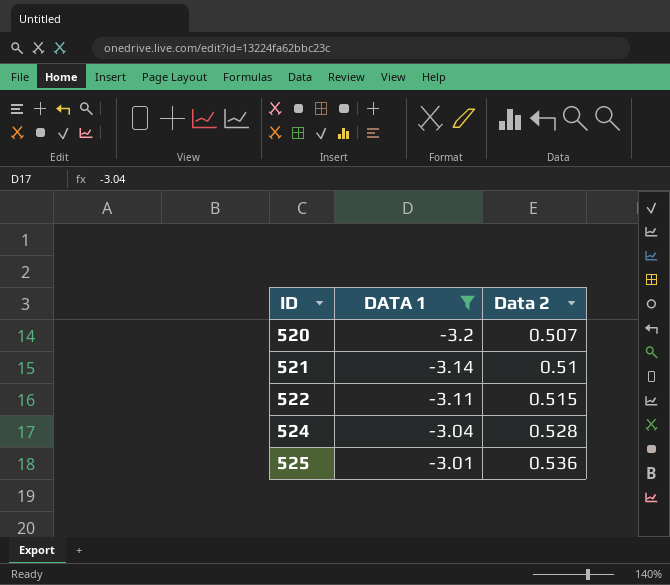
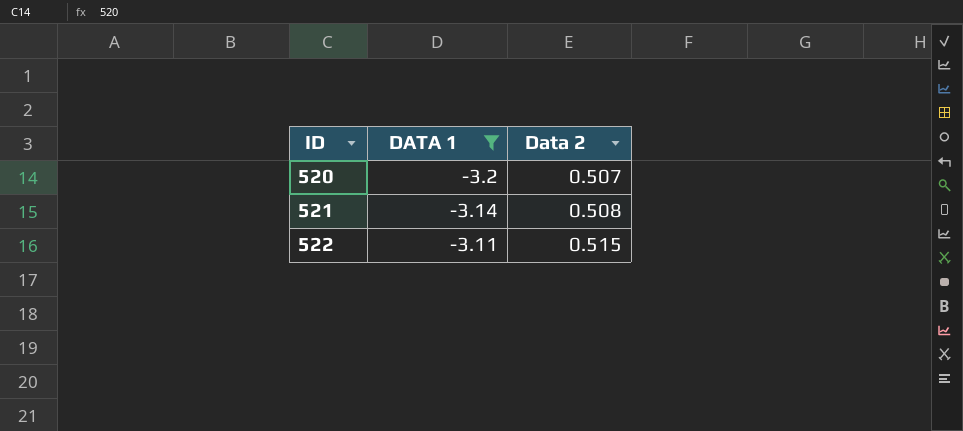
row 524: -3.04 | 0.528 -> none
row 525: -3.01 | 0.536 -> none
521 | Data 2: 0.51 -> 0.508

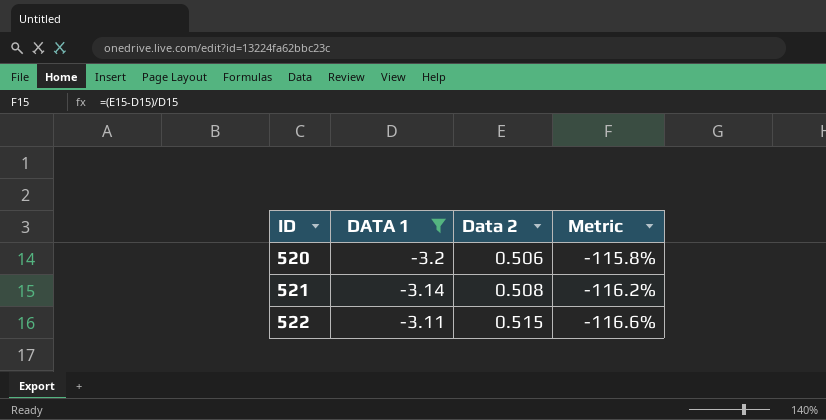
column Metric | formula: none -> ([Data 2] - [DATA 1]) / [DATA 1]
520 | Data 2: 0.507 -> 0.506

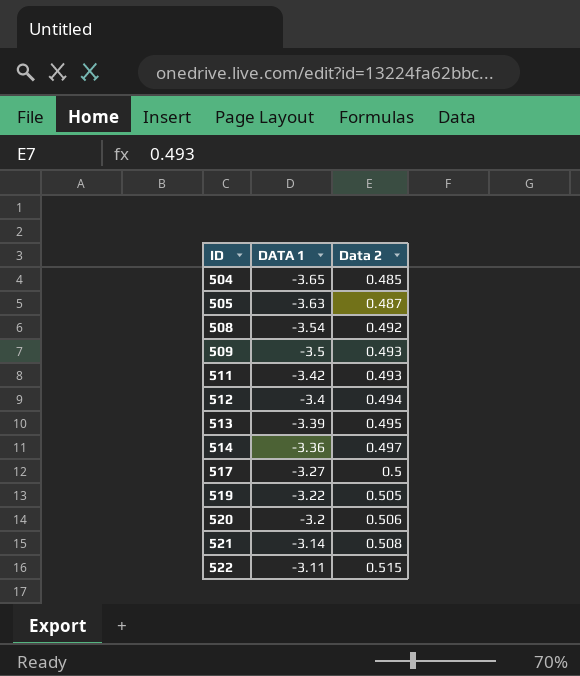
filter: DATA 1 >= -3.2 -> none
column Metric | formula: ([Data 2] - [DATA 1]) / [DATA 1] -> none

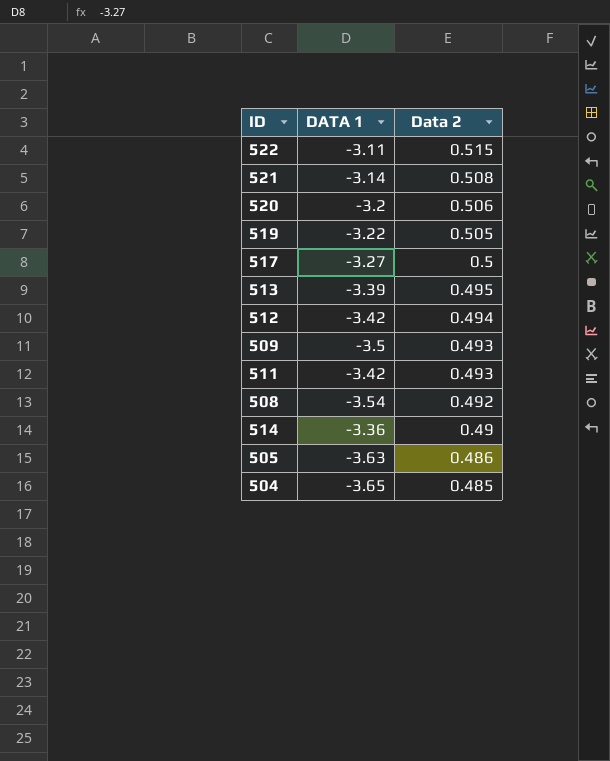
row order: ID ascending -> Data 2 descending
512 | DATA 1: -3.4 -> -3.42
514 | Data 2: 0.497 -> 0.49
505 | Data 2: 0.487 -> 0.486

